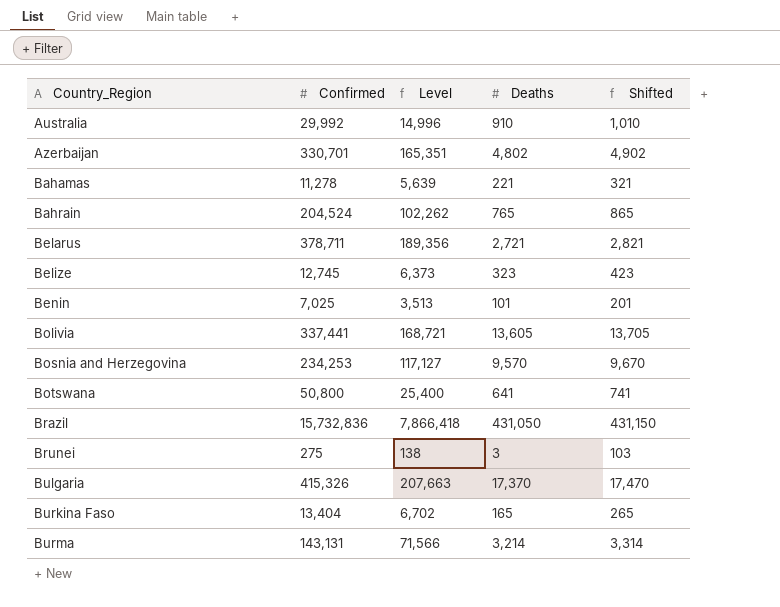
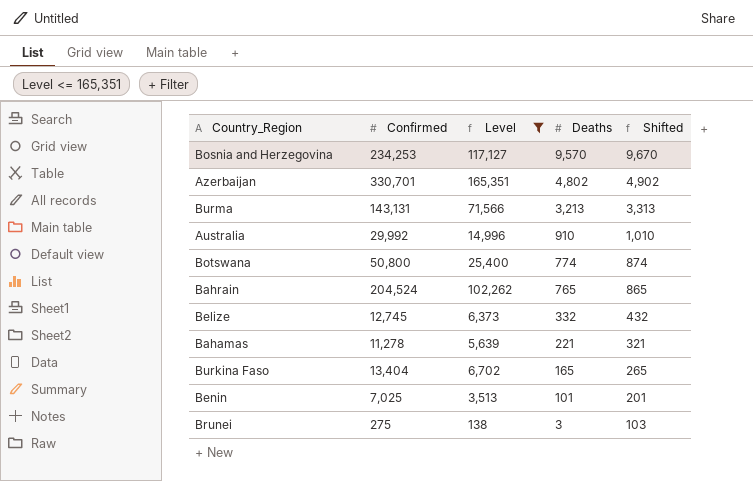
filter: none -> Level <= 165,351
row order: Country_Region ascending -> Deaths descending
Burma | Deaths: 3,214 -> 3,213
Burma | Shifted: 3,314 -> 3,313
Botswana | Deaths: 641 -> 774
Botswana | Shifted: 741 -> 874
Belize | Deaths: 323 -> 332
Belize | Shifted: 423 -> 432

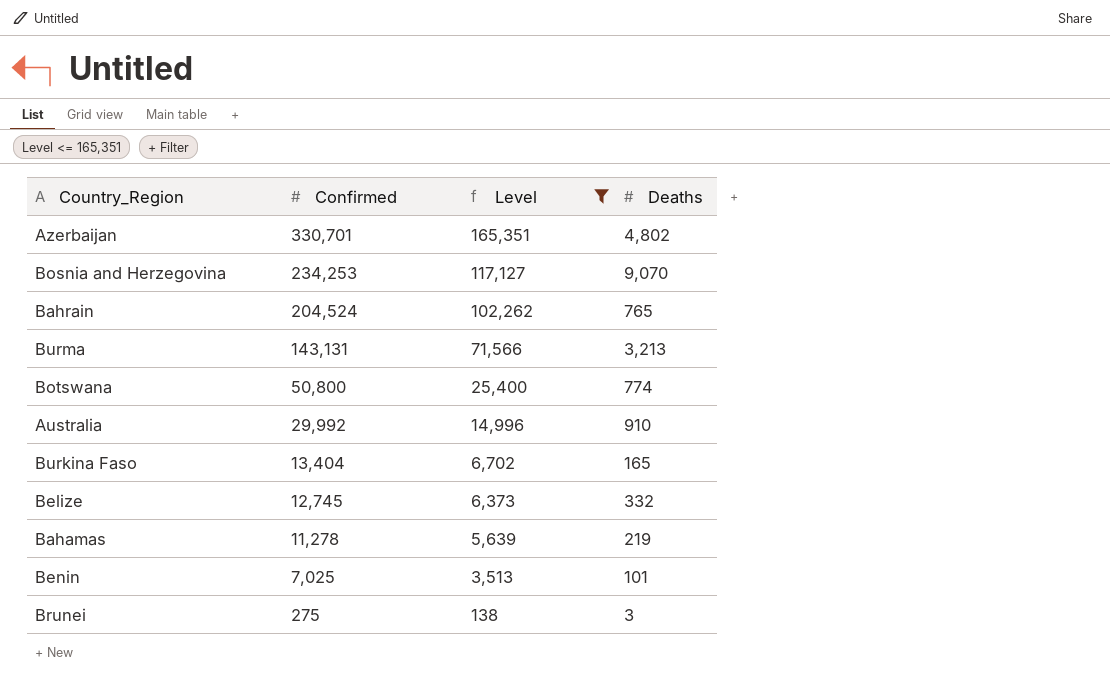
row order: Deaths descending -> Confirmed descending
column Shifted | formula: [Deaths] + 100 -> none
Bosnia and Herzegovina | Deaths: 9,570 -> 9,070
Bahamas | Deaths: 221 -> 219

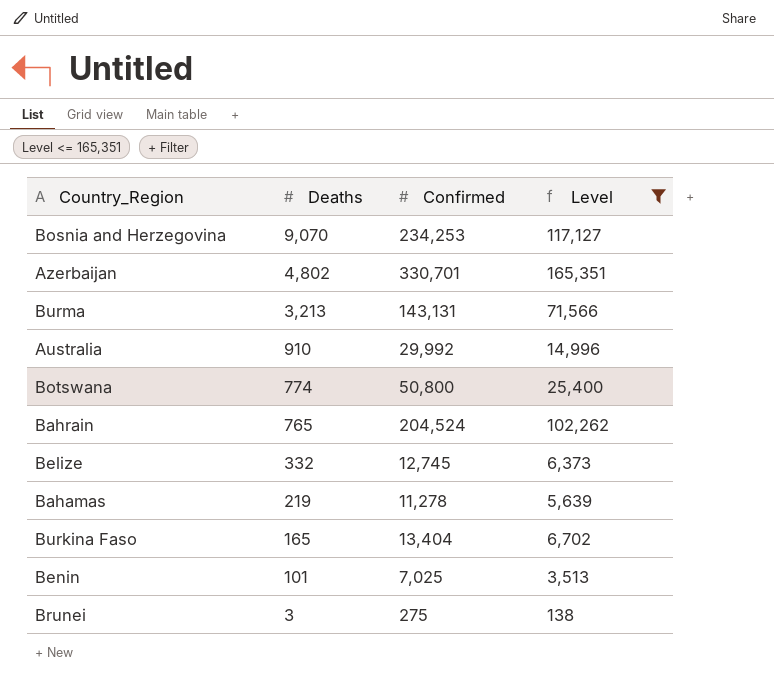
row order: Confirmed descending -> Deaths descending
column Deaths | position: 4 -> 2

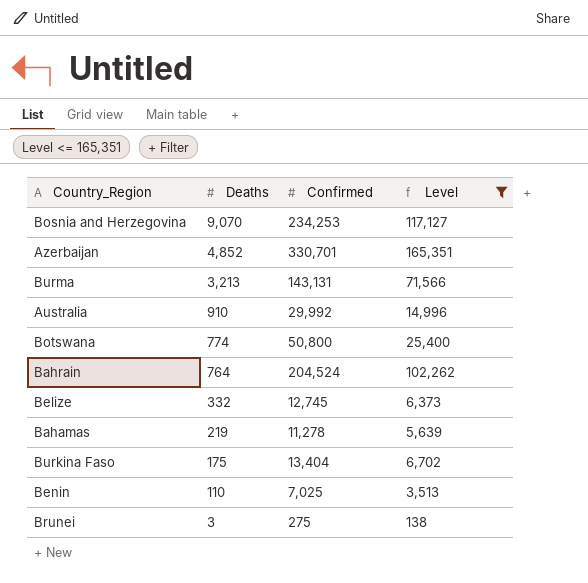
Azerbaijan | Deaths: 4,802 -> 4,852
Bahrain | Deaths: 765 -> 764
Burkina Faso | Deaths: 165 -> 175
Benin | Deaths: 101 -> 110

